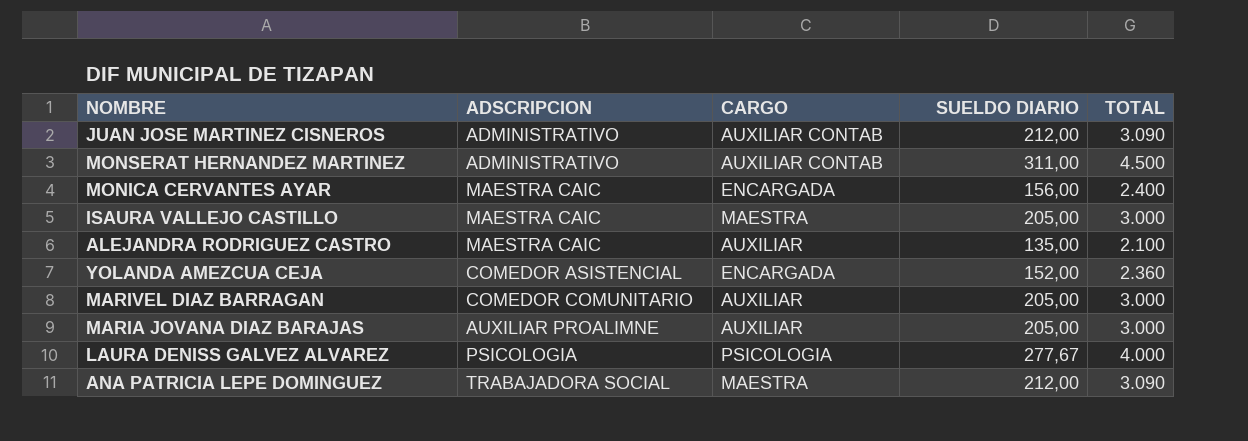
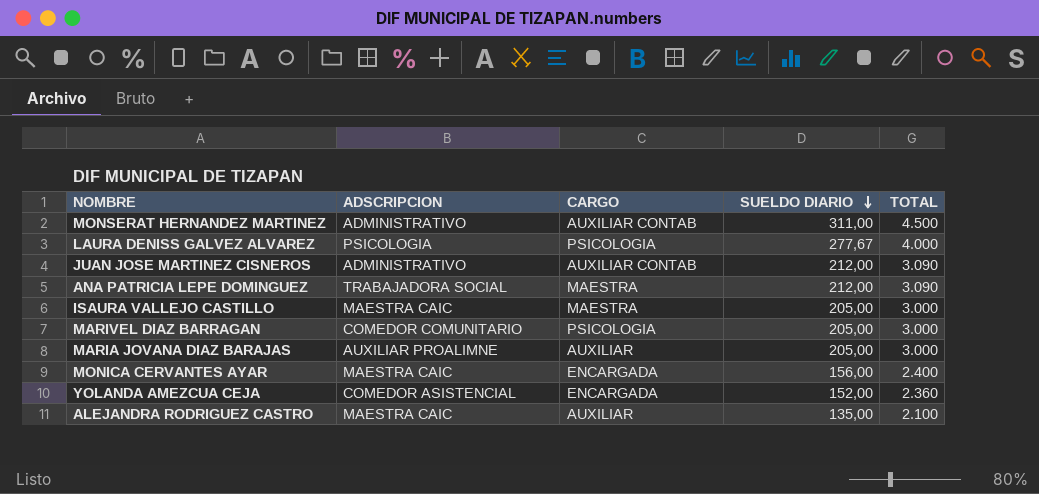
row order: none -> SUELDO DIARIO descending
MARIVEL DIAZ BARRAGAN | CARGO: AUXILIAR -> PSICOLOGIA

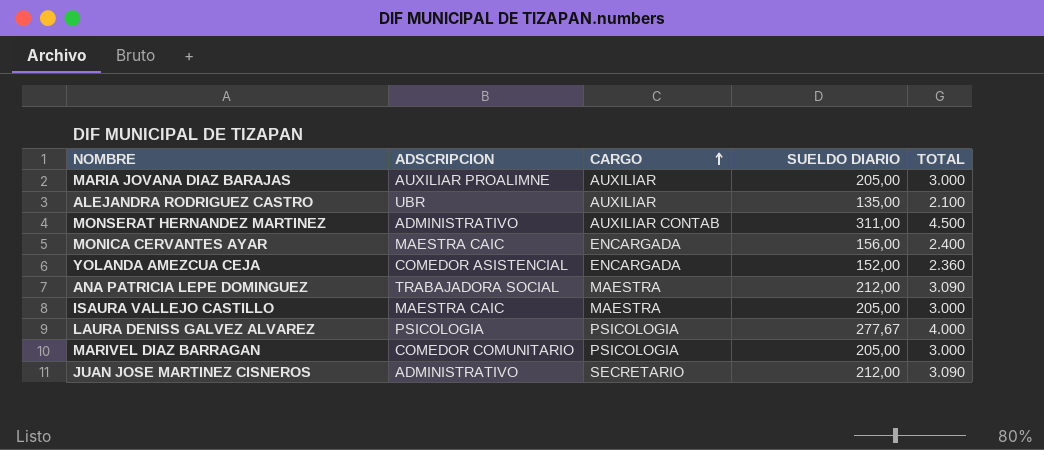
row order: SUELDO DIARIO descending -> CARGO ascending
ALEJANDRA RODRIGUEZ CASTRO | ADSCRIPCION: MAESTRA CAIC -> UBR
JUAN JOSE MARTINEZ CISNEROS | CARGO: AUXILIAR CONTAB -> SECRETARIO

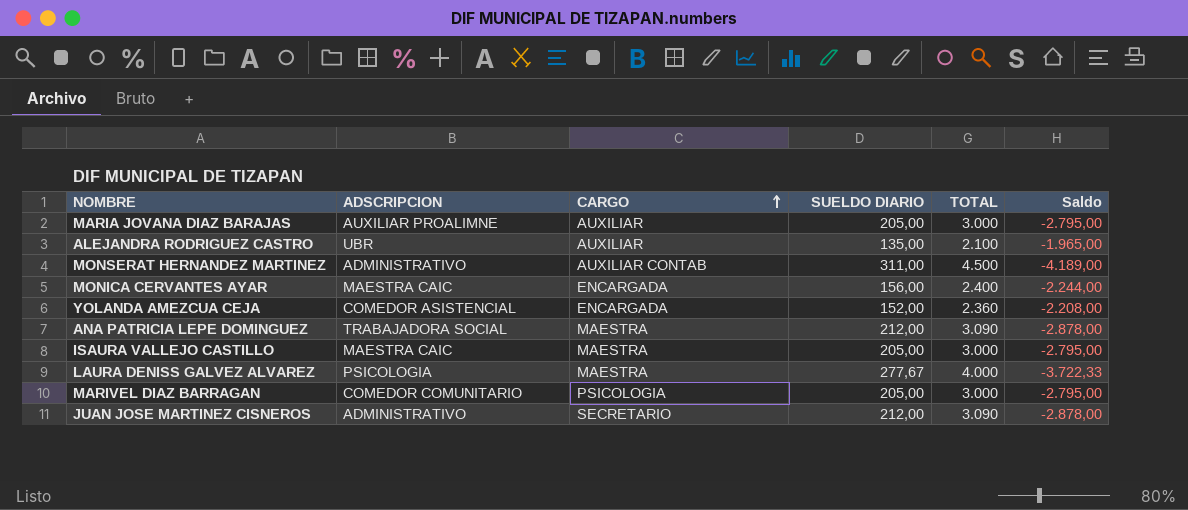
column Saldo | formula: none -> [SUELDO DIARIO] - [TOTAL]
LAURA DENISS GALVEZ ALVAREZ | CARGO: PSICOLOGIA -> MAESTRA

